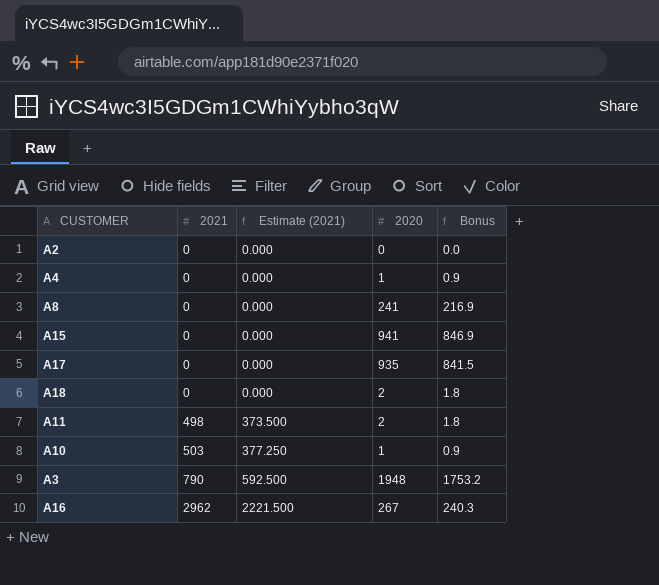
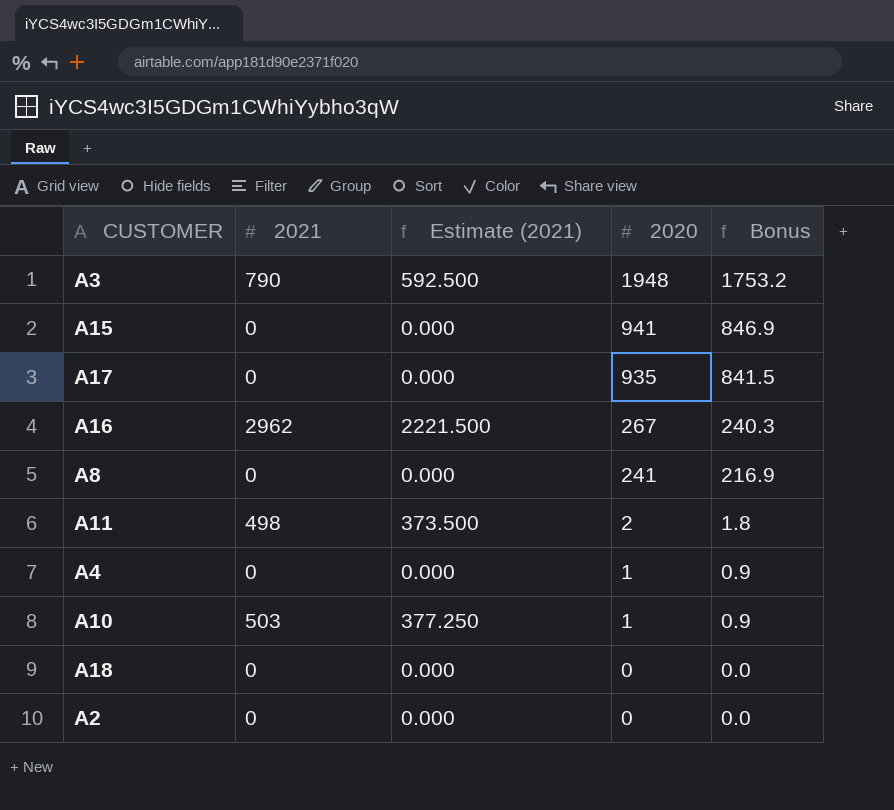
row order: 2021 ascending -> 2020 descending
A18 | 2020: 2 -> 0
A18 | Bonus: 1.8 -> 0.0

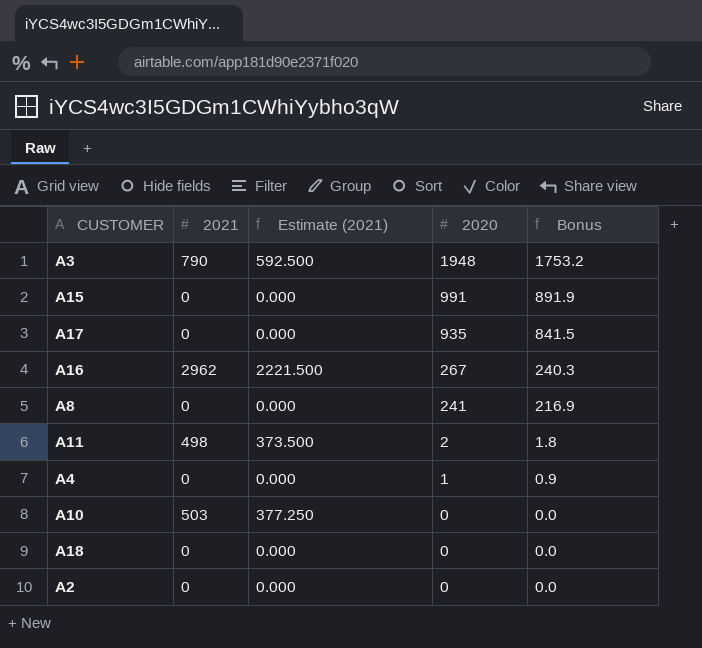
A15 | 2020: 941 -> 991
A15 | Bonus: 846.9 -> 891.9
A10 | 2020: 1 -> 0
A10 | Bonus: 0.9 -> 0.0

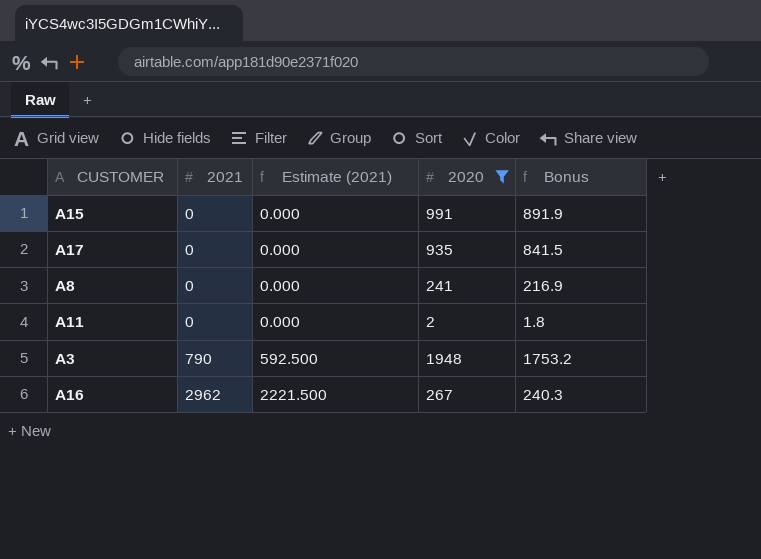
filter: none -> 2020 >= 2
row order: 2020 descending -> 2021 ascending
A11 | 2021: 498 -> 0
A11 | Estimate (2021): 373.500 -> 0.000

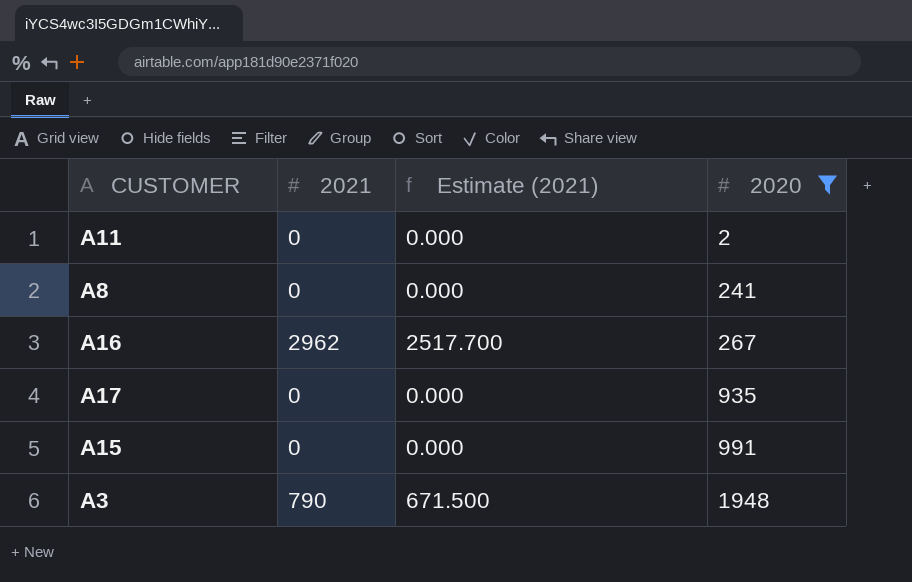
row order: 2021 ascending -> 2020 ascending
column Bonus | formula: [2020] * 0.9 -> none
column Estimate (2021) | formula: [2021] * 0.75 -> [2021] * 0.85

